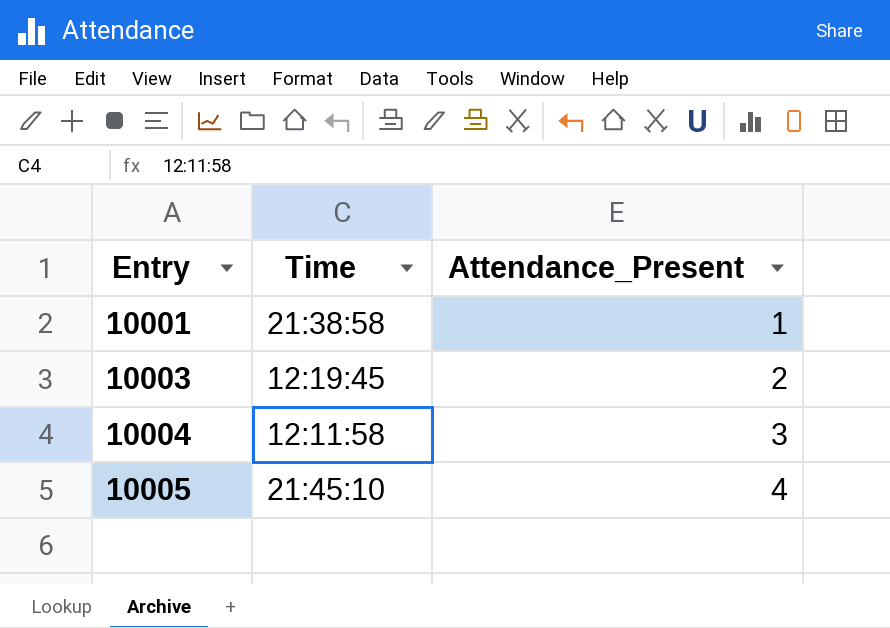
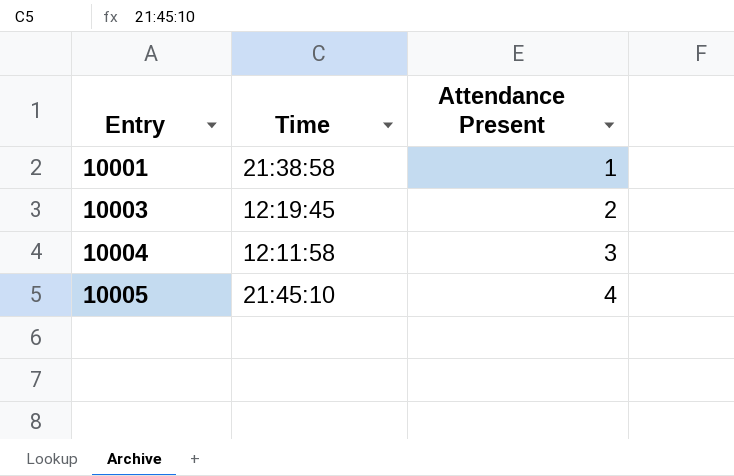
column name: Attendance_Present -> Attendance Present

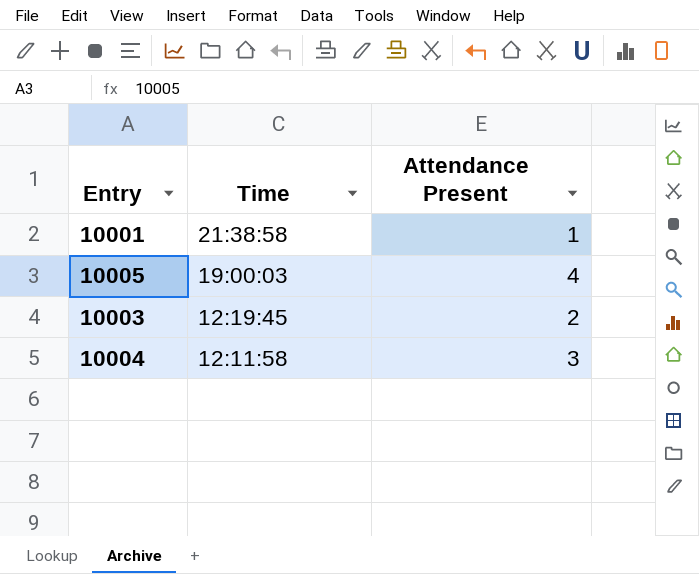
row order: Entry ascending -> Time descending
10005 | Time: 21:45:10 -> 19:00:03

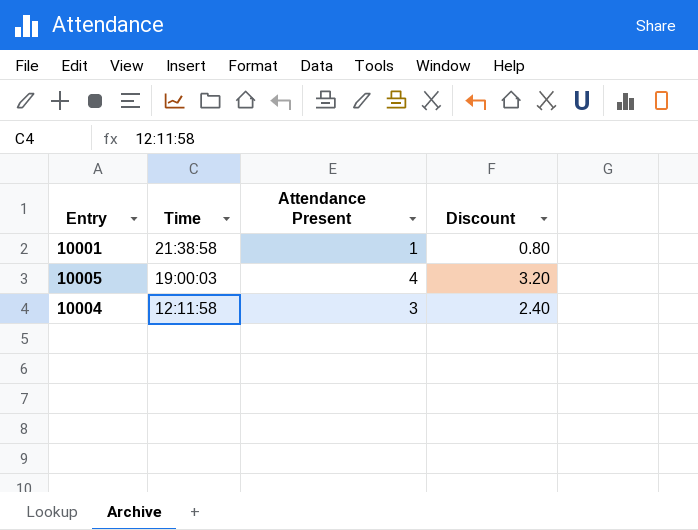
column Discount | formula: none -> [Attendance Present] * 0.8
row 10003: 12:19:45 | 2 -> none

